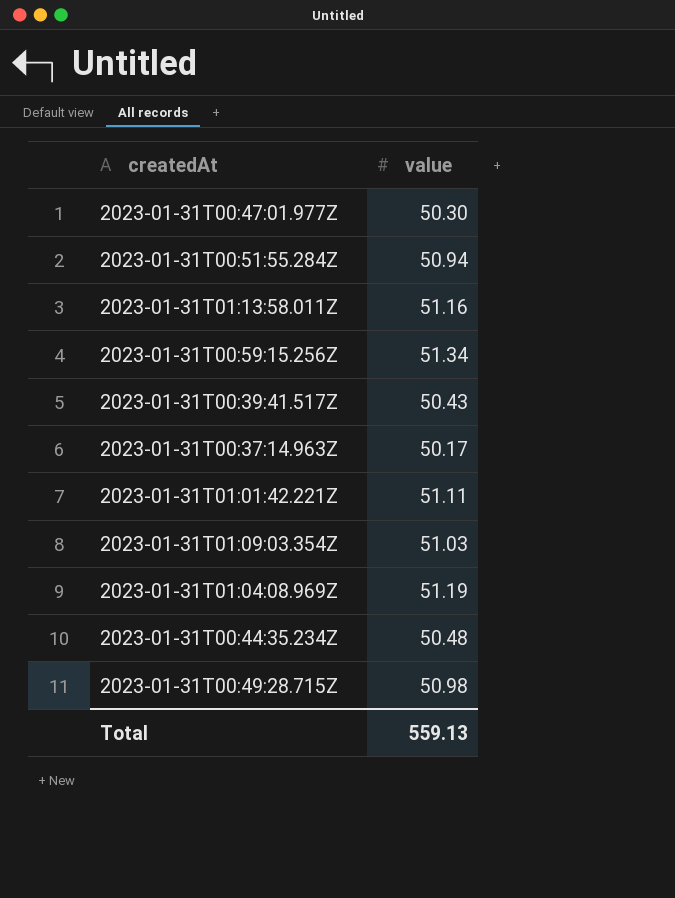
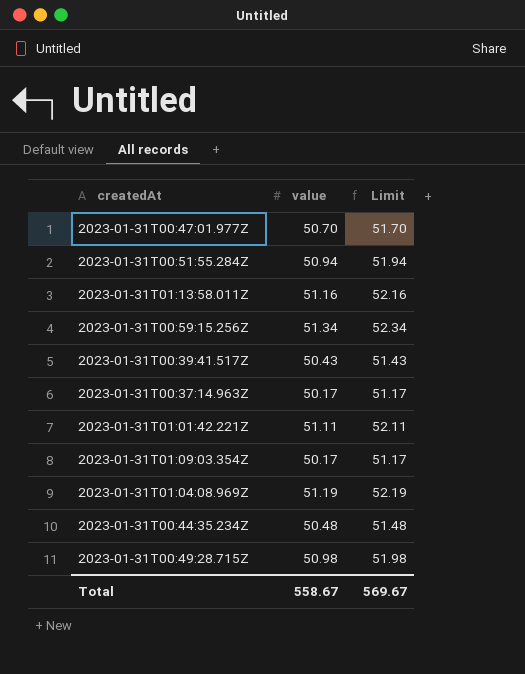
column Limit | formula: none -> [value] + 1
2023-01-31T00:47:01.977Z | value: 50.30 -> 50.70
2023-01-31T01:09:03.354Z | value: 51.03 -> 50.17
Total | value: 559.13 -> 558.67

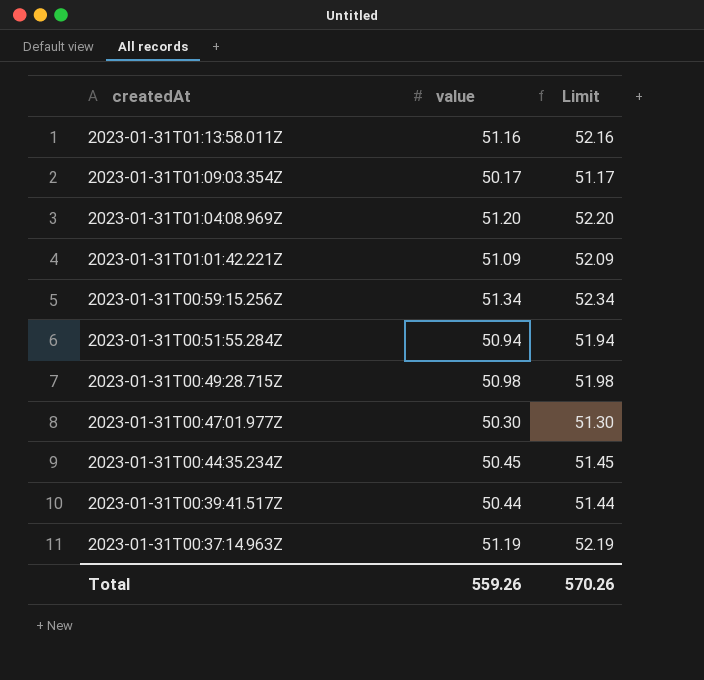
row order: none -> createdAt descending
2023-01-31T01:04:08.969Z | value: 51.19 -> 51.20
2023-01-31T01:04:08.969Z | Limit: 52.19 -> 52.20
2023-01-31T01:01:42.221Z | value: 51.11 -> 51.09
2023-01-31T01:01:42.221Z | Limit: 52.11 -> 52.09
2023-01-31T00:47:01.977Z | value: 50.70 -> 50.30
2023-01-31T00:47:01.977Z | Limit: 51.70 -> 51.30
2023-01-31T00:44:35.234Z | value: 50.48 -> 50.45
2023-01-31T00:44:35.234Z | Limit: 51.48 -> 51.45
2023-01-31T00:39:41.517Z | value: 50.43 -> 50.44
2023-01-31T00:39:41.517Z | Limit: 51.43 -> 51.44
2023-01-31T00:37:14.963Z | value: 50.17 -> 51.19
2023-01-31T00:37:14.963Z | Limit: 51.17 -> 52.19
Total | value: 558.67 -> 559.26
Total | Limit: 569.67 -> 570.26

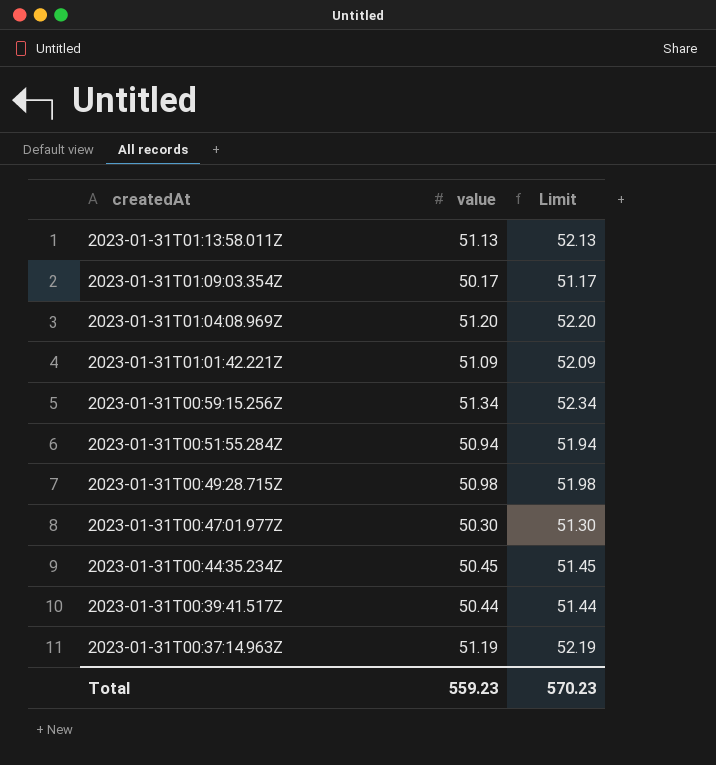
2023-01-31T01:13:58.011Z | value: 51.16 -> 51.13
2023-01-31T01:13:58.011Z | Limit: 52.16 -> 52.13
Total | value: 559.26 -> 559.23
Total | Limit: 570.26 -> 570.23

